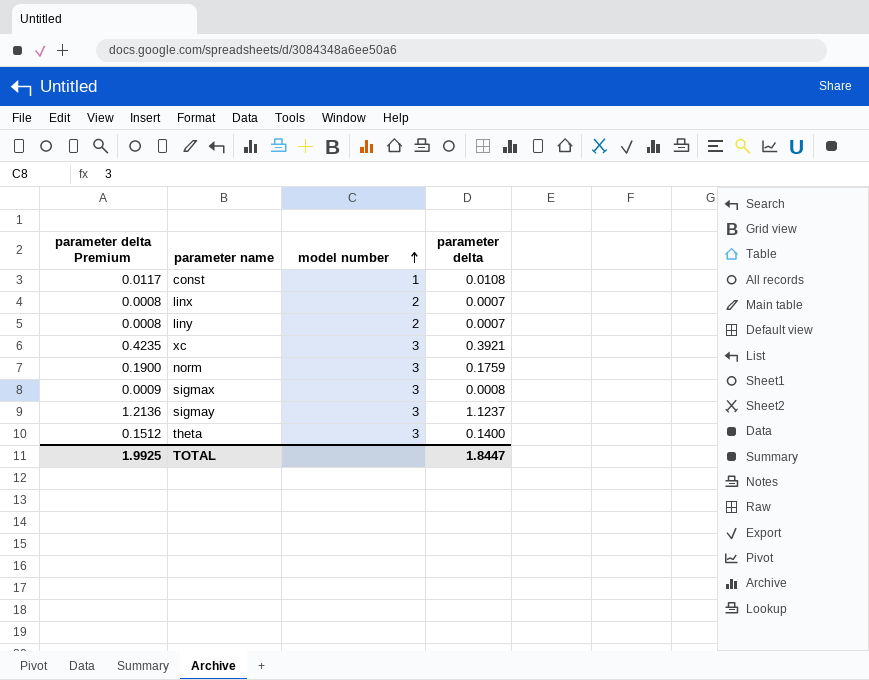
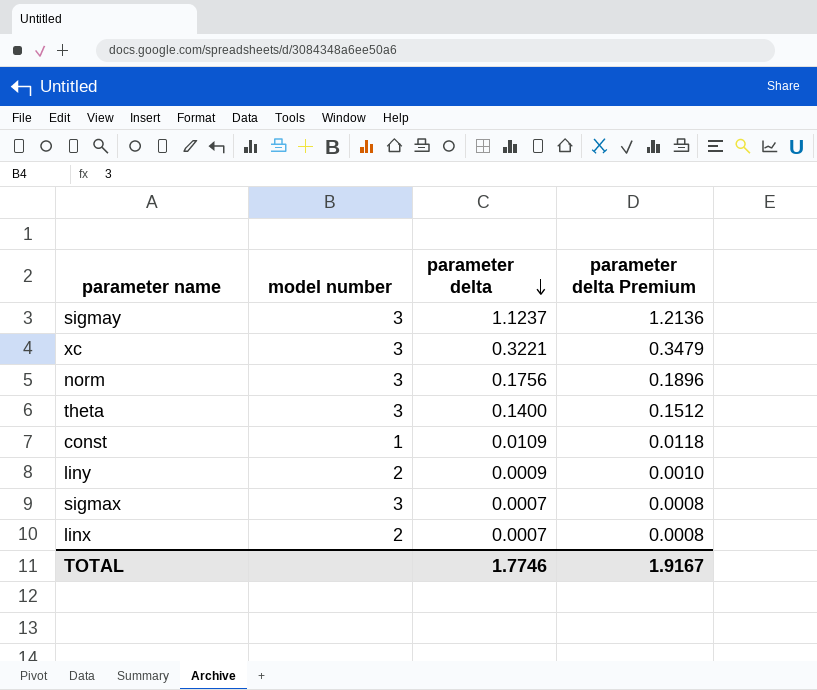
row order: model number ascending -> parameter delta descending
column parameter delta Premium | position: 1 -> 4
xc | parameter delta: 0.3921 -> 0.3221
xc | parameter delta Premium: 0.4235 -> 0.3479
norm | parameter delta: 0.1759 -> 0.1756
norm | parameter delta Premium: 0.1900 -> 0.1896
const | parameter delta: 0.0108 -> 0.0109
const | parameter delta Premium: 0.0117 -> 0.0118
liny | parameter delta: 0.0007 -> 0.0009
liny | parameter delta Premium: 0.0008 -> 0.0010
sigmax | parameter delta: 0.0008 -> 0.0007
sigmax | parameter delta Premium: 0.0009 -> 0.0008
TOTAL | parameter delta: 1.8447 -> 1.7746
TOTAL | parameter delta Premium: 1.9925 -> 1.9167

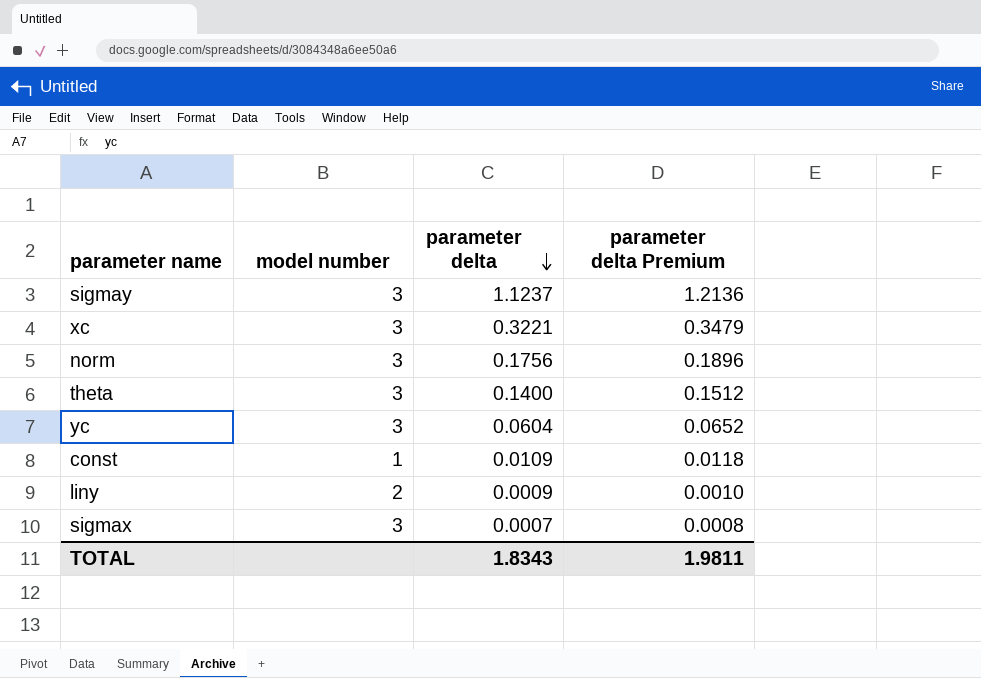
row linx: 2 | 0.0007 | 0.0008 -> none
row yc: none -> 3 | 0.0604 | 0.0652
TOTAL | parameter delta: 1.7746 -> 1.8343
TOTAL | parameter delta Premium: 1.9167 -> 1.9811

